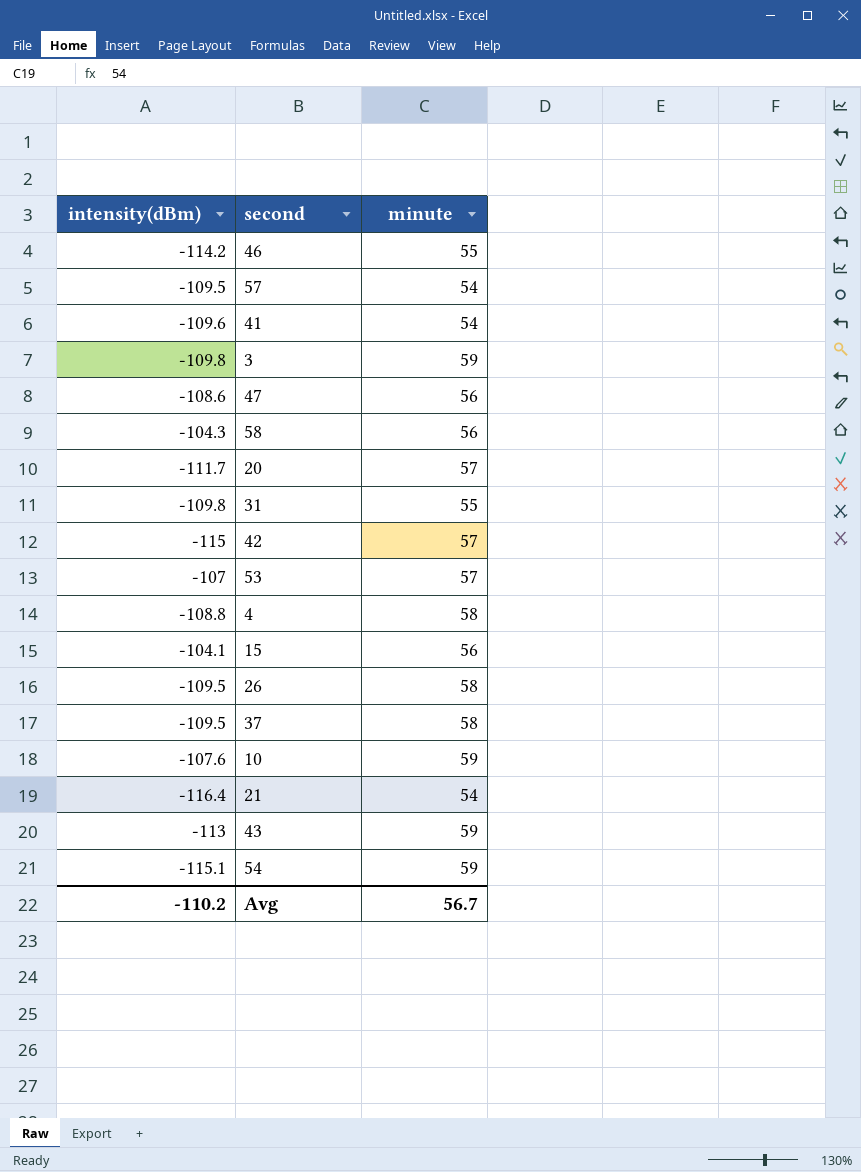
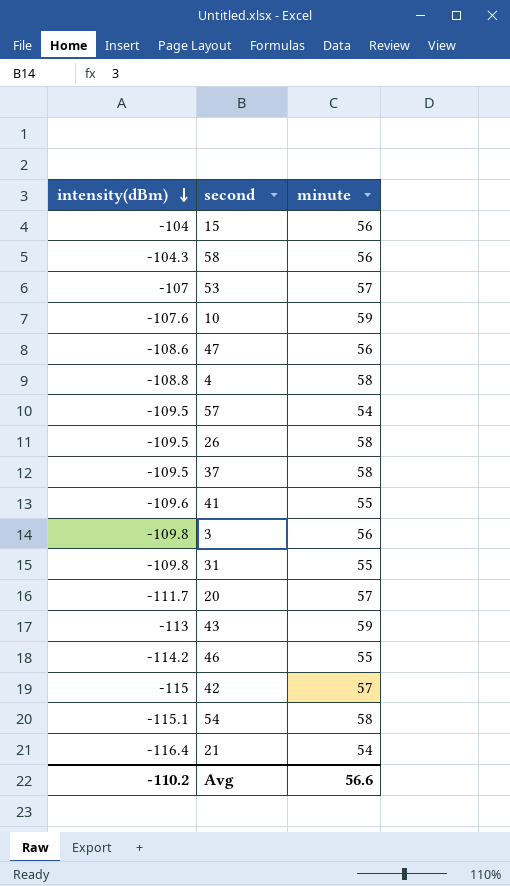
row order: none -> intensity(dBm) descending
15 | intensity(dBm): -104.1 -> -104
41 | minute: 54 -> 55
3 | minute: 59 -> 56
54 | minute: 59 -> 58
Avg | minute: 56.7 -> 56.6

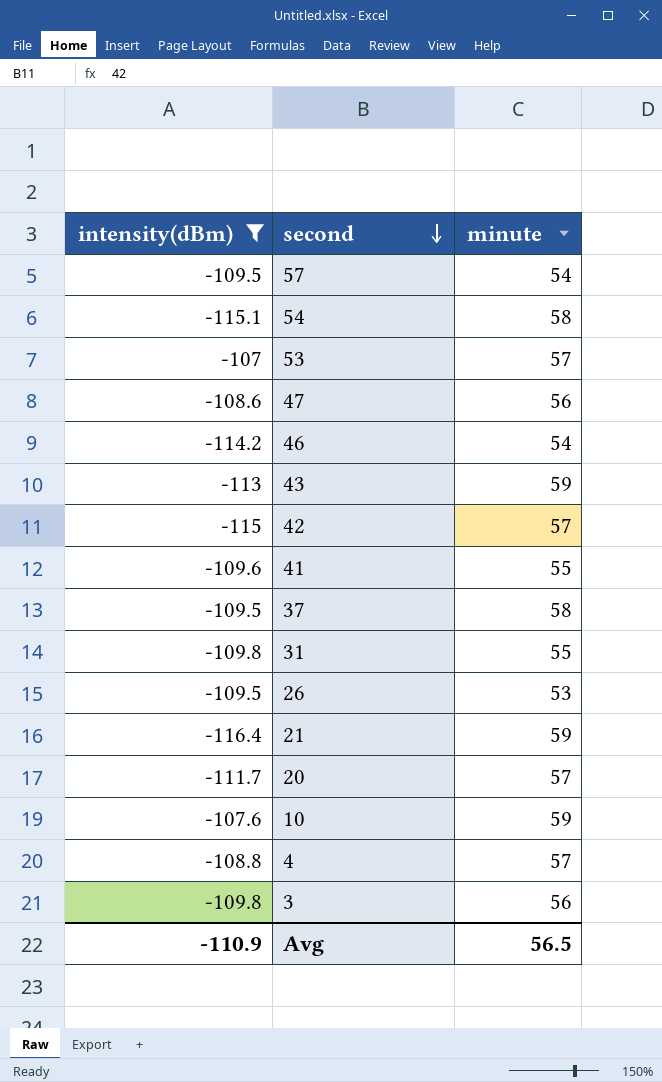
filter: none -> intensity(dBm) <= -107
row order: intensity(dBm) descending -> second descending
46 | minute: 55 -> 54
26 | minute: 58 -> 53
21 | minute: 54 -> 59
4 | minute: 58 -> 57
Avg | intensity(dBm): -110.2 -> -110.9
Avg | minute: 56.6 -> 56.5

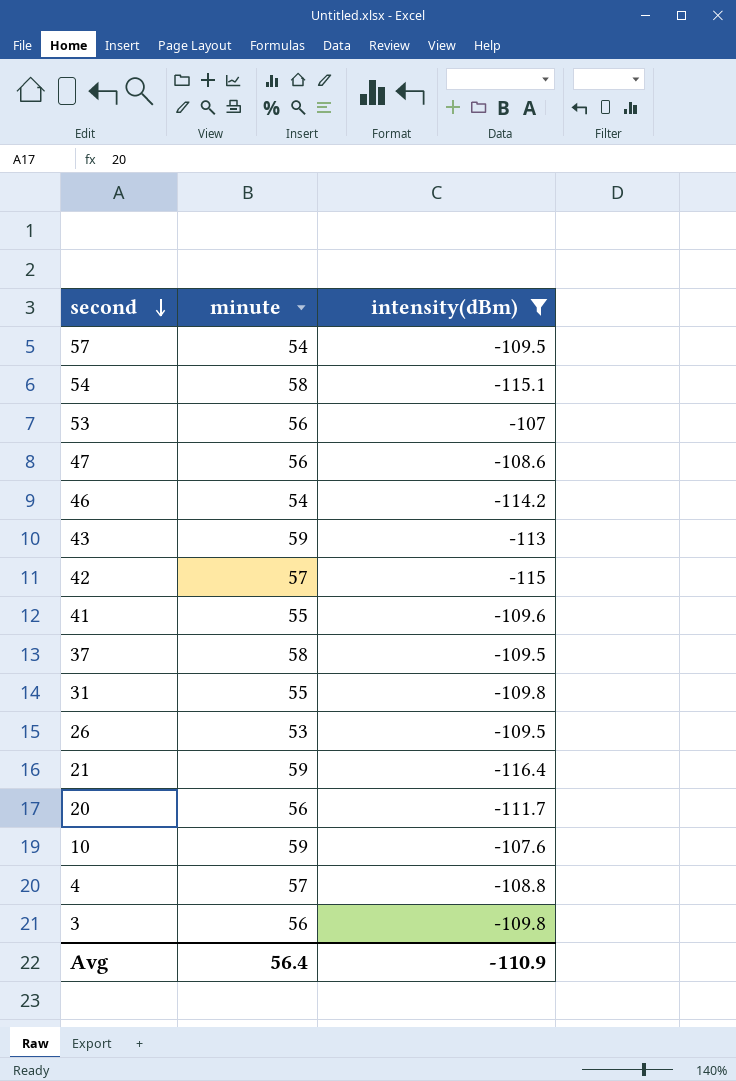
column intensity(dBm) | position: 1 -> 3
53 | minute: 57 -> 56
20 | minute: 57 -> 56
Avg | minute: 56.5 -> 56.4

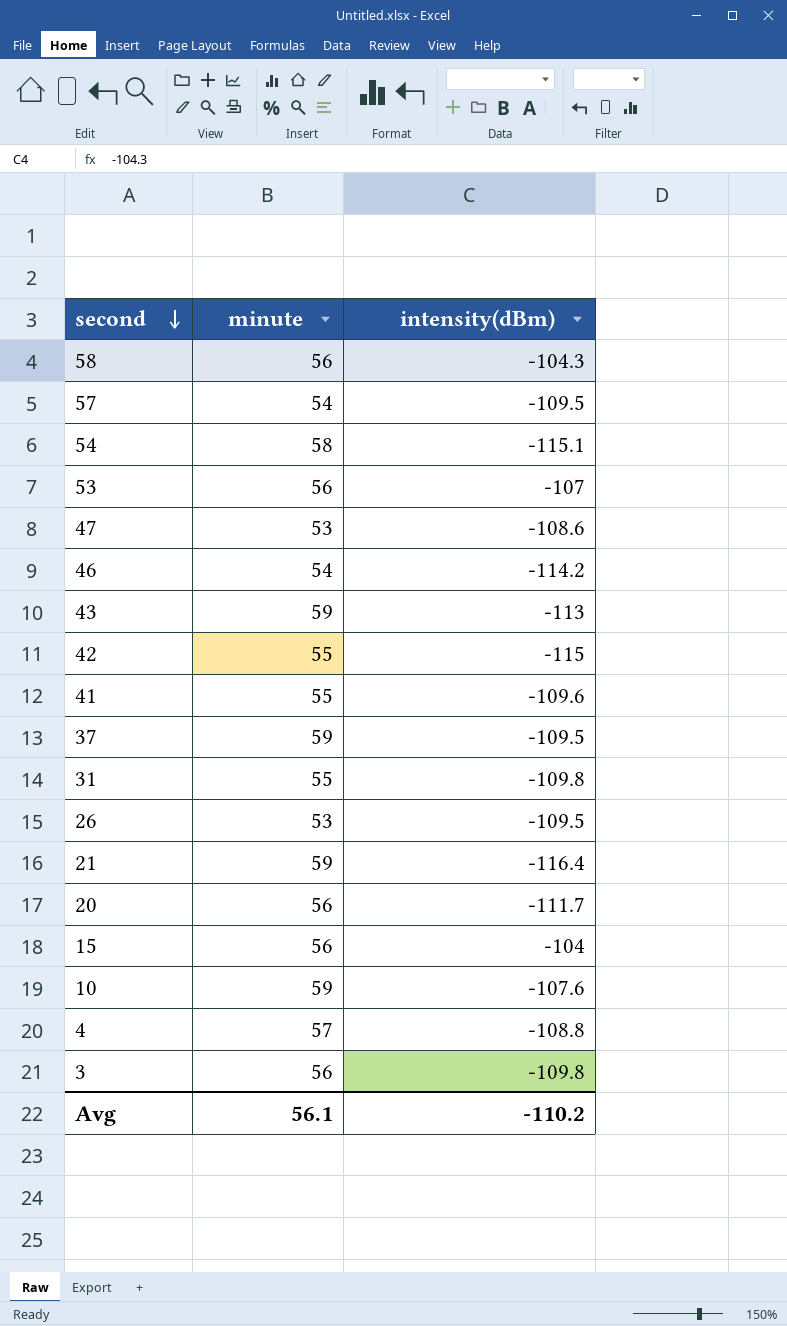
filter: intensity(dBm) <= -107 -> none
47 | minute: 56 -> 53
42 | minute: 57 -> 55
37 | minute: 58 -> 59
Avg | minute: 56.4 -> 56.1
Avg | intensity(dBm): -110.9 -> -110.2

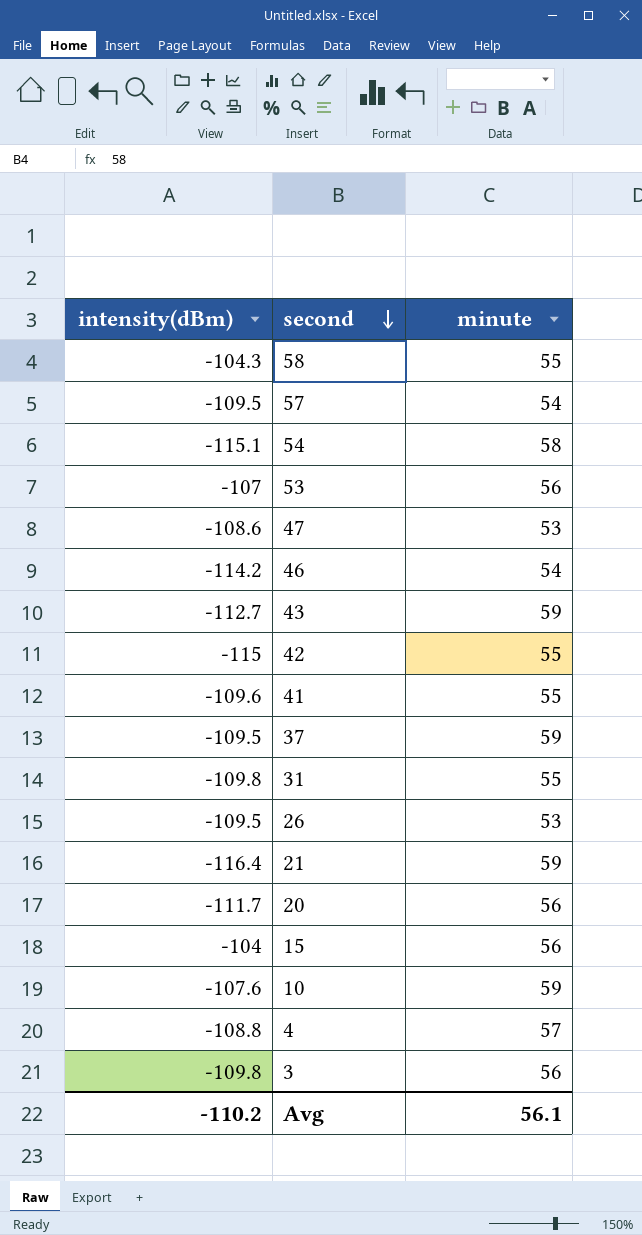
column intensity(dBm) | position: 3 -> 1
58 | minute: 56 -> 55
43 | intensity(dBm): -113 -> -112.7

